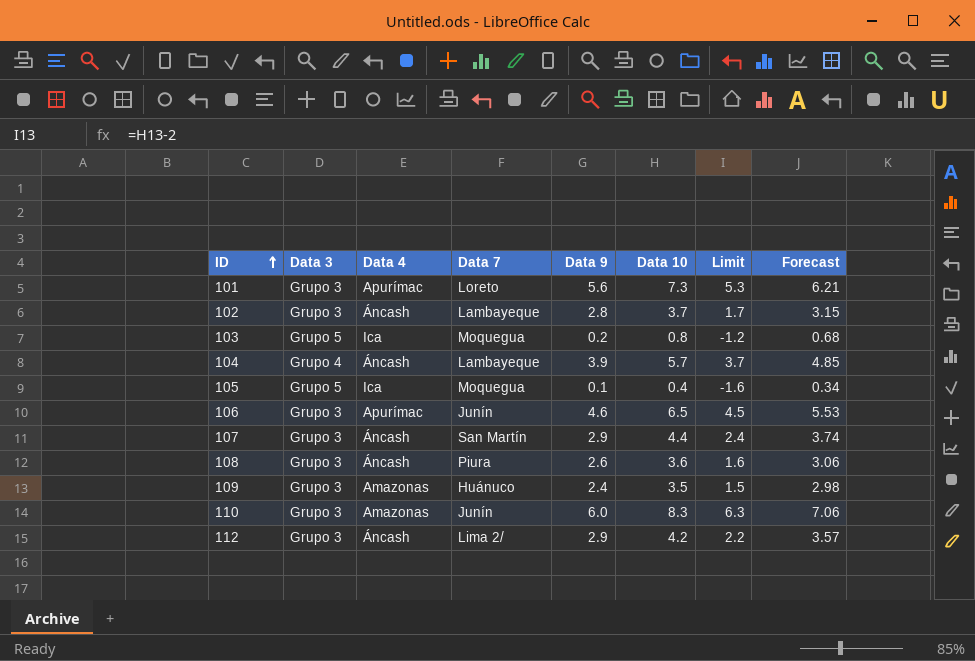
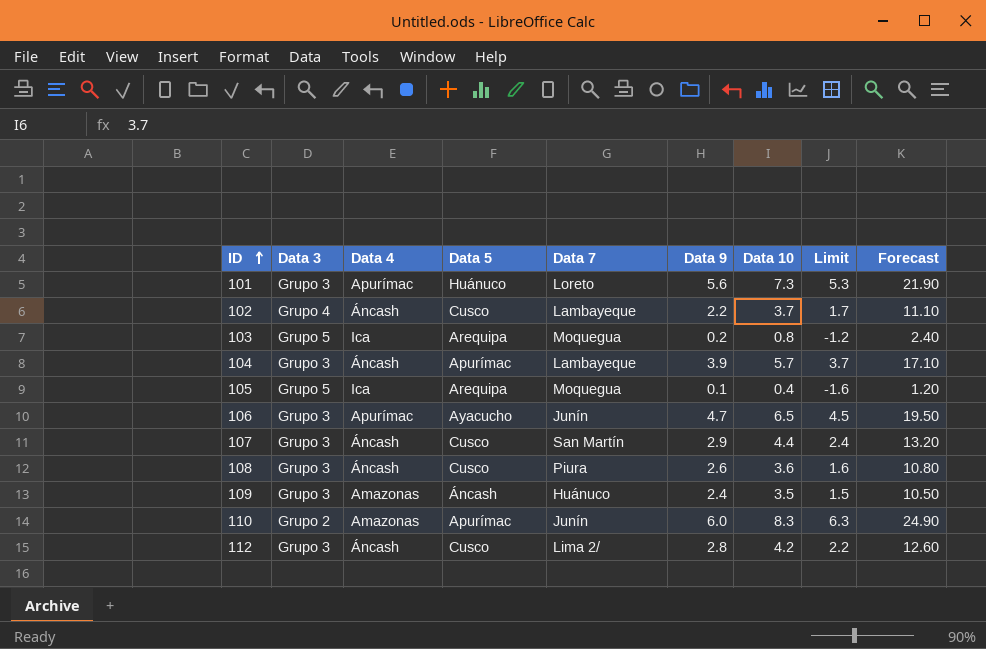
column Data 5 | position: none -> 4
column Forecast | formula: [Data 10] * 0.85 -> [Data 10] * 3
102 | Data 3: Grupo 3 -> Grupo 4
102 | Data 9: 2.8 -> 2.2
104 | Data 3: Grupo 4 -> Grupo 3
106 | Data 9: 4.6 -> 4.7
110 | Data 3: Grupo 3 -> Grupo 2
112 | Data 9: 2.9 -> 2.8

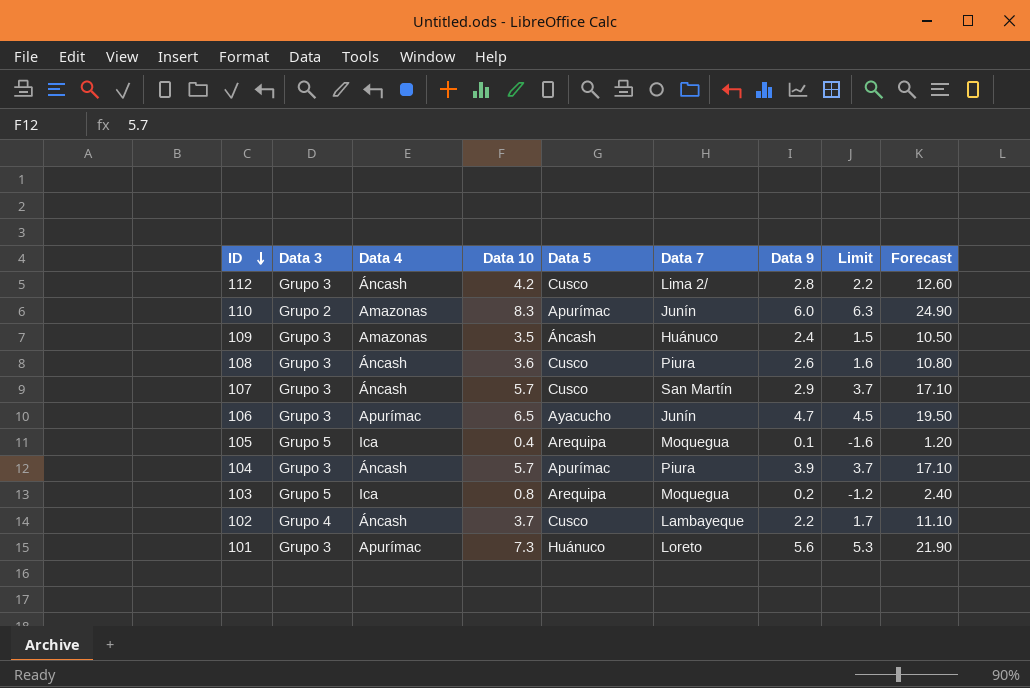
row order: ID ascending -> ID descending
column Data 10 | position: 7 -> 4
107 | Data 10: 4.4 -> 5.7
107 | Limit: 2.4 -> 3.7
107 | Forecast: 13.20 -> 17.10
104 | Data 7: Lambayeque -> Piura

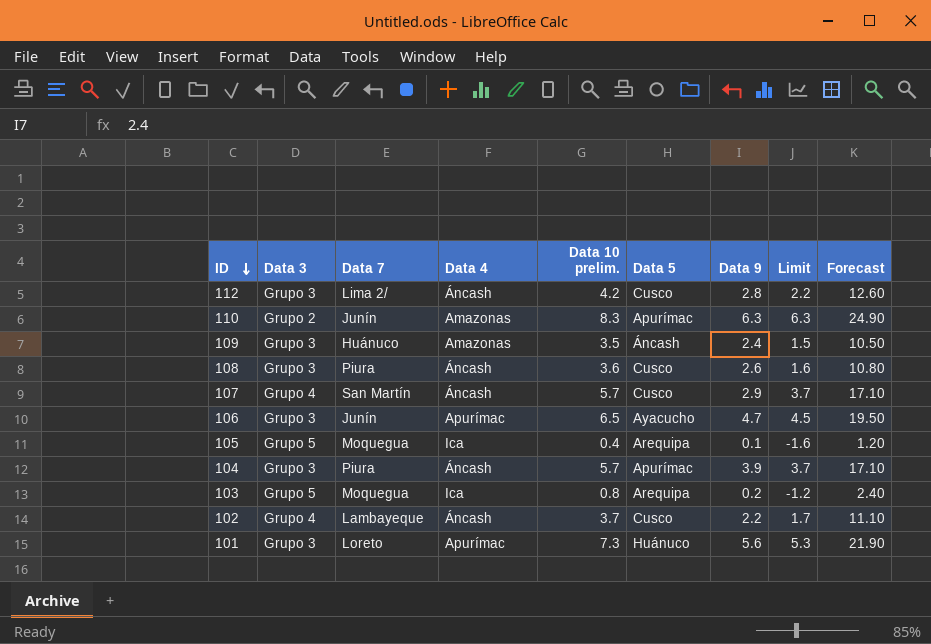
column Data 7 | position: 6 -> 3
column name: Data 10 -> Data 10 prelim.
110 | Data 9: 6.0 -> 6.3
107 | Data 3: Grupo 3 -> Grupo 4

